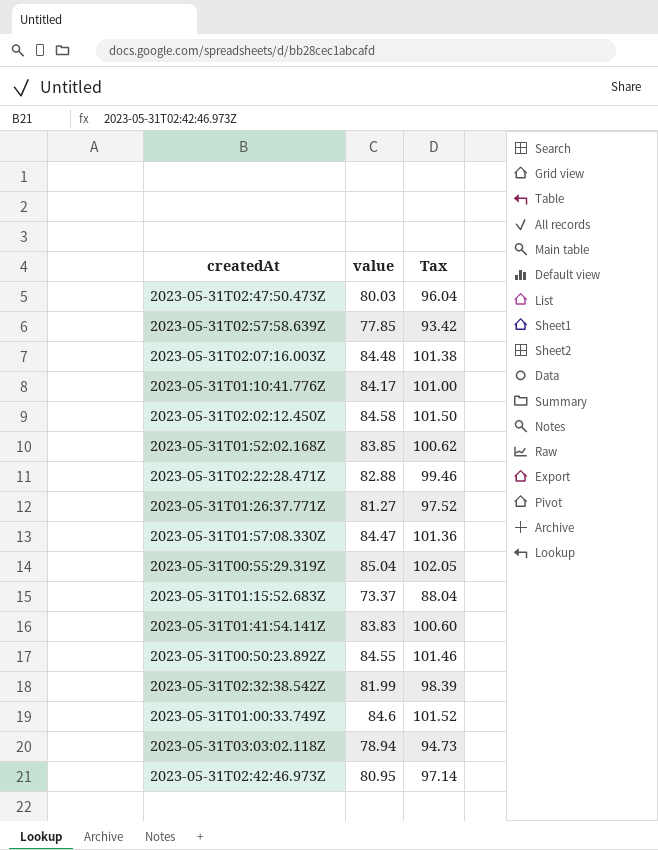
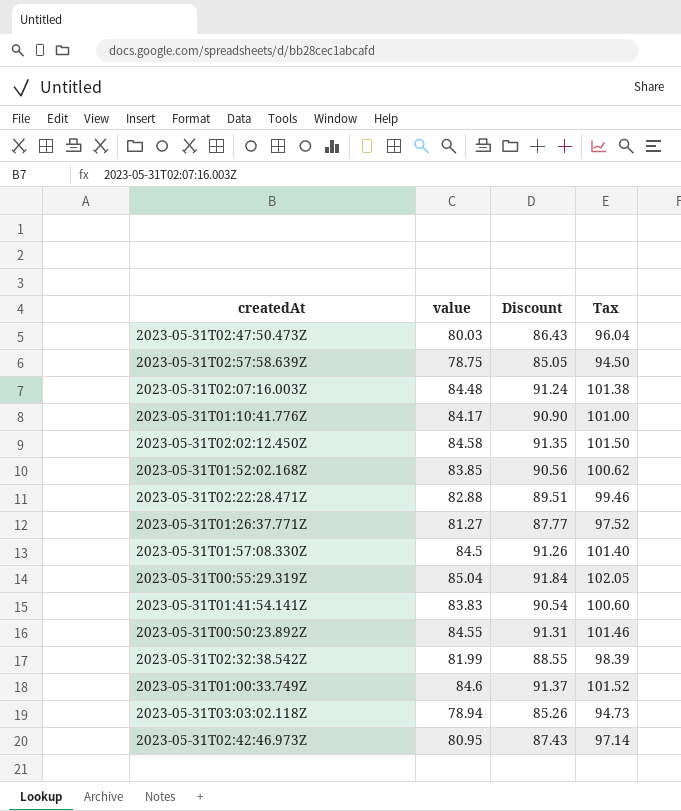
column Discount | formula: none -> [value] * 1.08
row 2023-05-31T01:15:52.683Z: 73.37 | 88.04 -> none
2023-05-31T02:57:58.639Z | value: 77.85 -> 78.75
2023-05-31T02:57:58.639Z | Tax: 93.42 -> 94.50
2023-05-31T01:57:08.330Z | value: 84.47 -> 84.5
2023-05-31T01:57:08.330Z | Tax: 101.36 -> 101.40

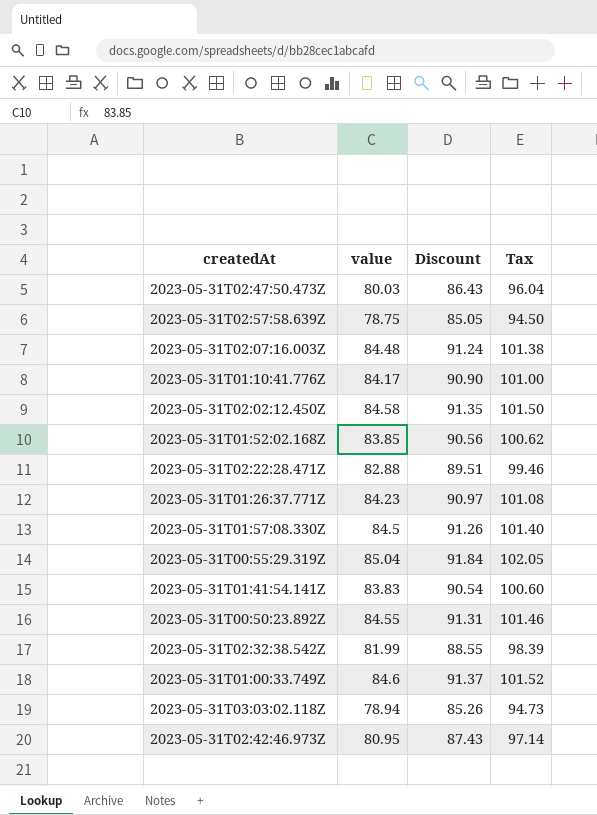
2023-05-31T01:26:37.771Z | value: 81.27 -> 84.23
2023-05-31T01:26:37.771Z | Discount: 87.77 -> 90.97
2023-05-31T01:26:37.771Z | Tax: 97.52 -> 101.08

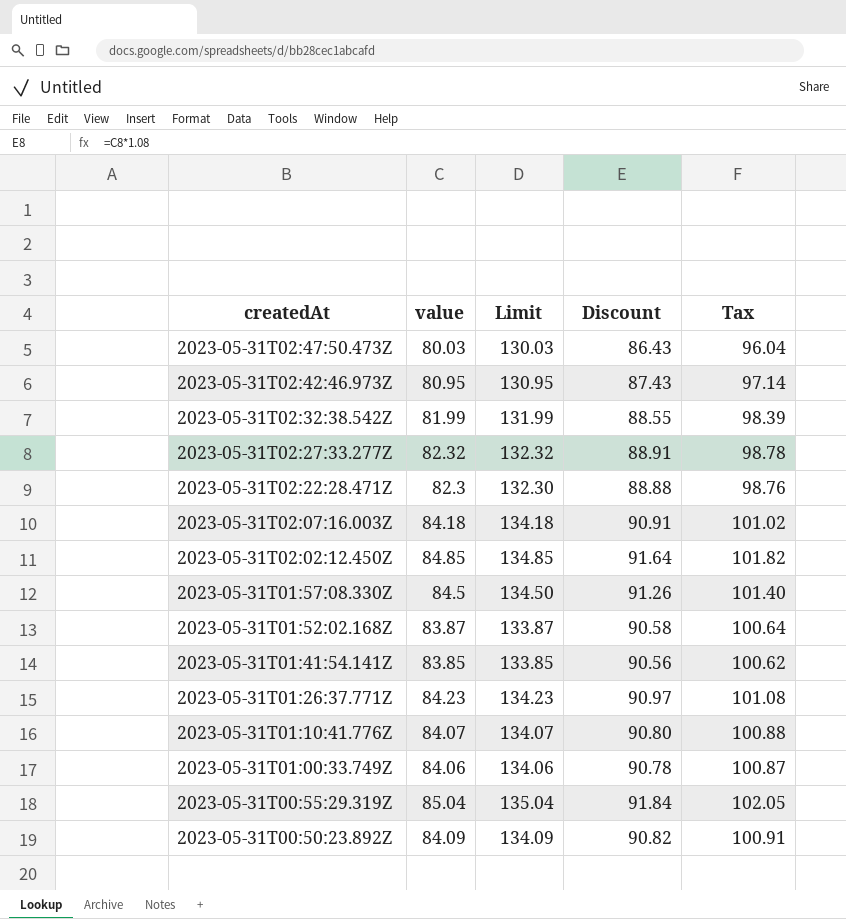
row order: none -> createdAt descending
column Limit | formula: none -> [value] + 50
row 2023-05-31T02:57:58.639Z: 78.75 | 85.05 | 94.50 -> none
row 2023-05-31T03:03:02.118Z: 78.94 | 85.26 | 94.73 -> none
row 2023-05-31T02:27:33.277Z: none -> 82.32 | 132.32 | 88.91 | 98.78
2023-05-31T02:22:28.471Z | value: 82.88 -> 82.3
2023-05-31T02:22:28.471Z | Discount: 89.51 -> 88.88
2023-05-31T02:22:28.471Z | Tax: 99.46 -> 98.76
2023-05-31T02:07:16.003Z | value: 84.48 -> 84.18
2023-05-31T02:07:16.003Z | Discount: 91.24 -> 90.91
2023-05-31T02:07:16.003Z | Tax: 101.38 -> 101.02
2023-05-31T02:02:12.450Z | value: 84.58 -> 84.85
2023-05-31T02:02:12.450Z | Discount: 91.35 -> 91.64
2023-05-31T02:02:12.450Z | Tax: 101.50 -> 101.82
2023-05-31T01:52:02.168Z | value: 83.85 -> 83.87
2023-05-31T01:52:02.168Z | Discount: 90.56 -> 90.58
2023-05-31T01:52:02.168Z | Tax: 100.62 -> 100.64
2023-05-31T01:41:54.141Z | value: 83.83 -> 83.85
2023-05-31T01:41:54.141Z | Discount: 90.54 -> 90.56
2023-05-31T01:41:54.141Z | Tax: 100.60 -> 100.62
2023-05-31T01:10:41.776Z | value: 84.17 -> 84.07
2023-05-31T01:10:41.776Z | Discount: 90.90 -> 90.80
2023-05-31T01:10:41.776Z | Tax: 101.00 -> 100.88
2023-05-31T01:00:33.749Z | value: 84.6 -> 84.06
2023-05-31T01:00:33.749Z | Discount: 91.37 -> 90.78
2023-05-31T01:00:33.749Z | Tax: 101.52 -> 100.87
2023-05-31T00:50:23.892Z | value: 84.55 -> 84.09
2023-05-31T00:50:23.892Z | Discount: 91.31 -> 90.82
2023-05-31T00:50:23.892Z | Tax: 101.46 -> 100.91

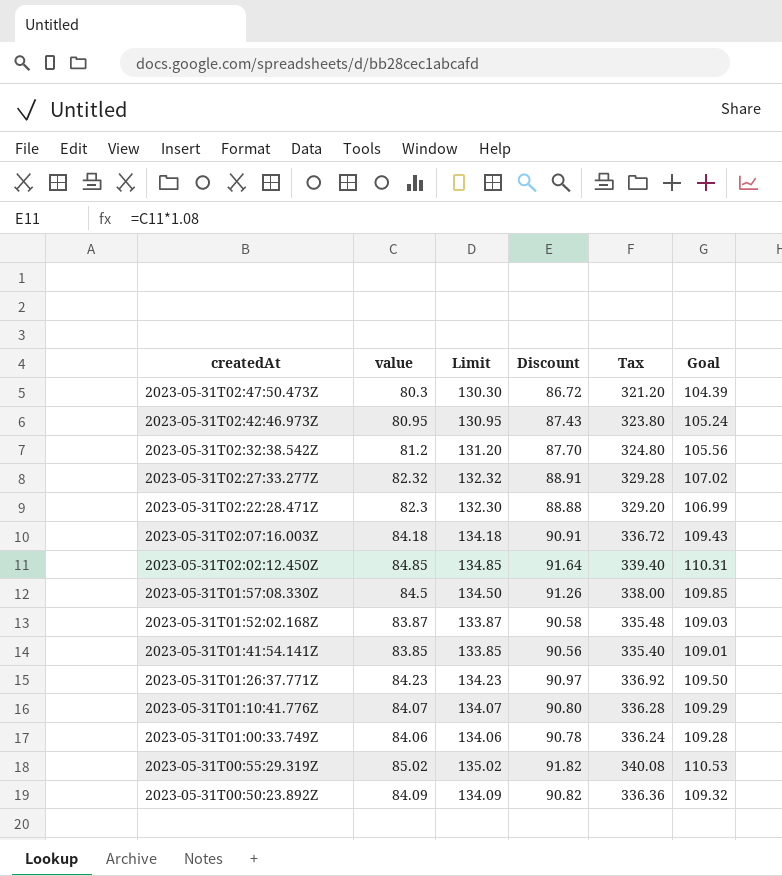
column Tax | formula: [value] * 1.2 -> [value] * 4
column Goal | formula: none -> [value] * 1.3
2023-05-31T02:47:50.473Z | value: 80.03 -> 80.3
2023-05-31T02:47:50.473Z | Limit: 130.03 -> 130.30
2023-05-31T02:47:50.473Z | Discount: 86.43 -> 86.72
2023-05-31T02:32:38.542Z | value: 81.99 -> 81.2
2023-05-31T02:32:38.542Z | Limit: 131.99 -> 131.20
2023-05-31T02:32:38.542Z | Discount: 88.55 -> 87.70
2023-05-31T00:55:29.319Z | value: 85.04 -> 85.02
2023-05-31T00:55:29.319Z | Limit: 135.04 -> 135.02
2023-05-31T00:55:29.319Z | Discount: 91.84 -> 91.82

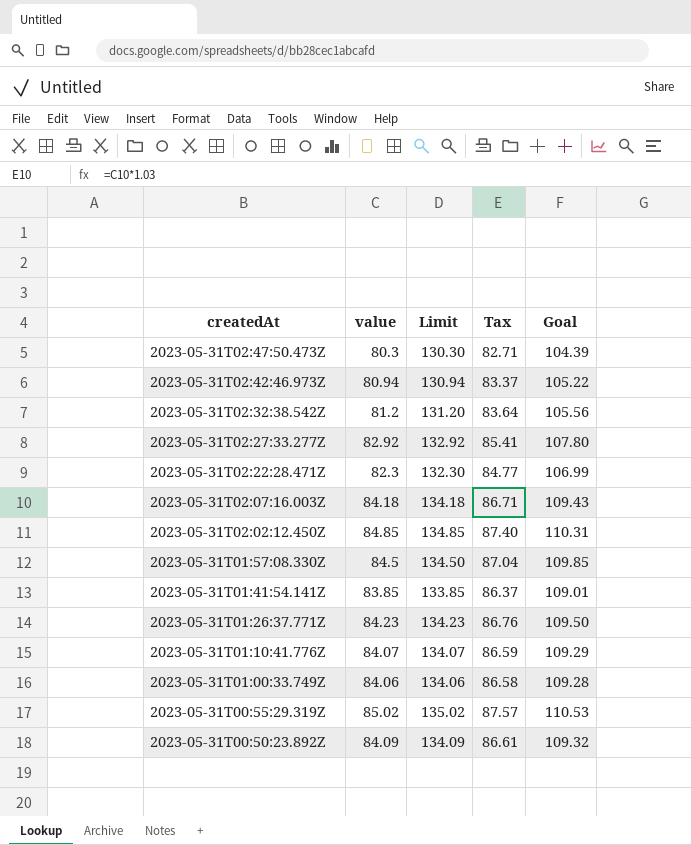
column Discount | formula: [value] * 1.08 -> none
column Tax | formula: [value] * 4 -> [value] * 1.03
row 2023-05-31T01:52:02.168Z: 83.87 | 133.87 | 90.58 | 335.48 | 109.03 -> none
2023-05-31T02:42:46.973Z | value: 80.95 -> 80.94
2023-05-31T02:42:46.973Z | Limit: 130.95 -> 130.94
2023-05-31T02:42:46.973Z | Goal: 105.24 -> 105.22
2023-05-31T02:27:33.277Z | value: 82.32 -> 82.92
2023-05-31T02:27:33.277Z | Limit: 132.32 -> 132.92
2023-05-31T02:27:33.277Z | Goal: 107.02 -> 107.80

